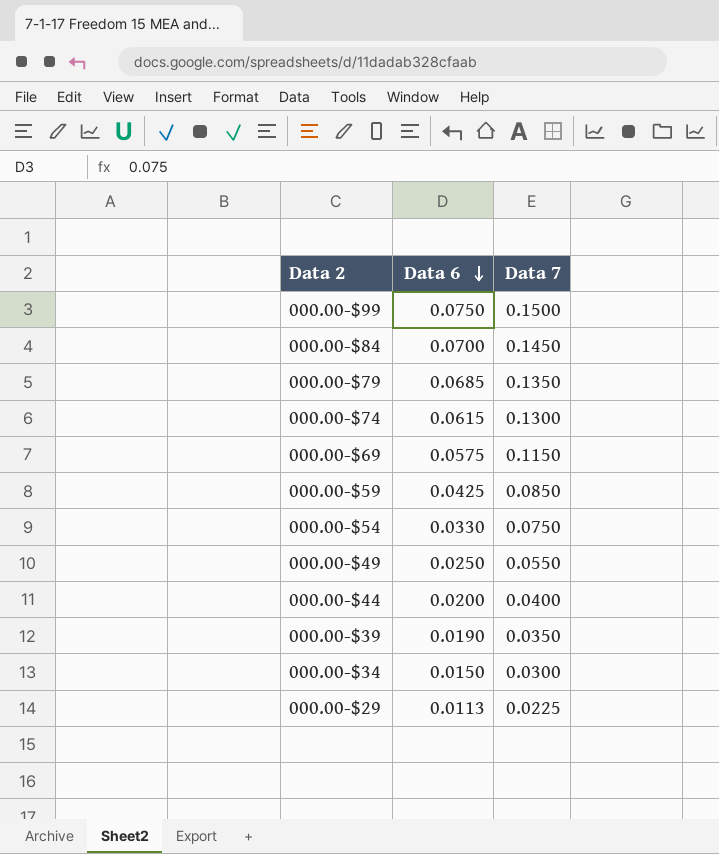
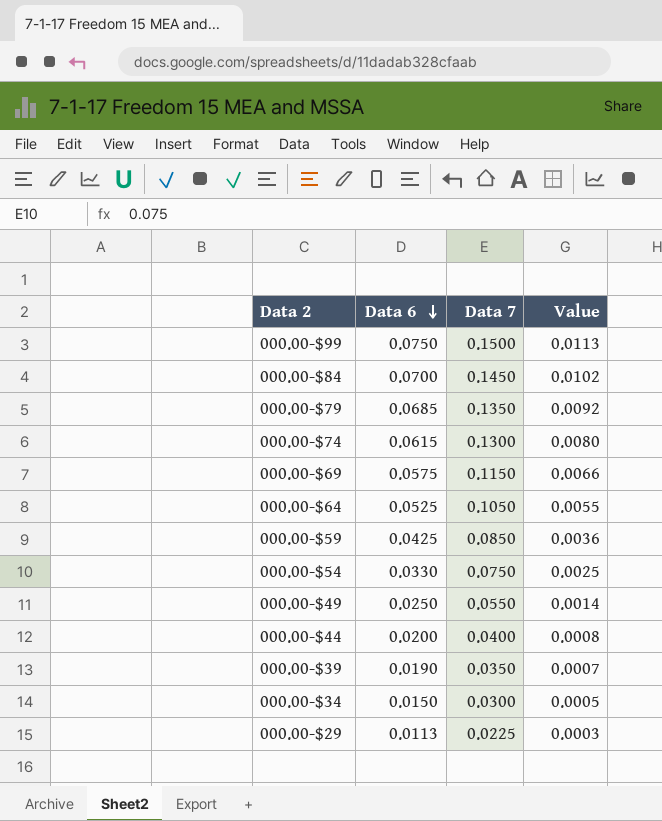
column Value | formula: none -> [Data 6] * [Data 7]
row 000.00-$64: none -> 0.0525 | 0.1050 | 0.0055

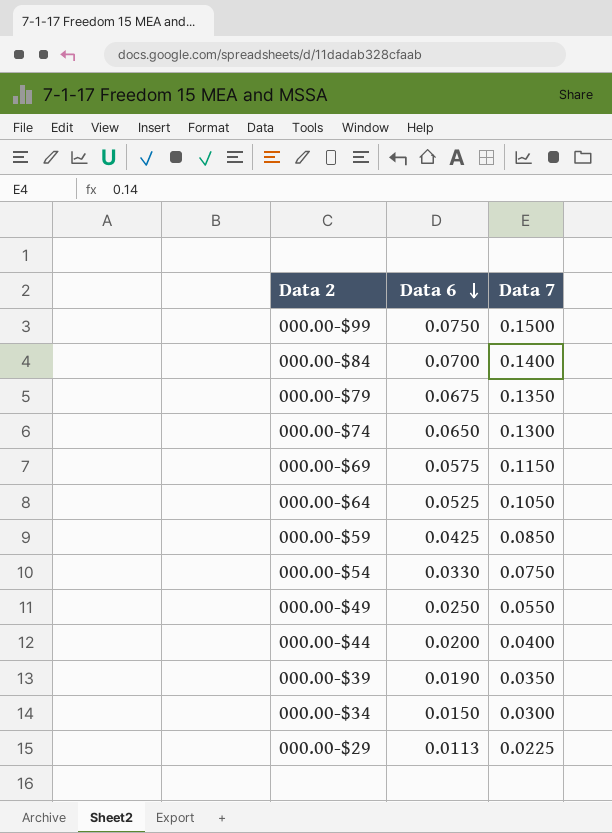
column Value | formula: [Data 6] * [Data 7] -> none
000.00-$84 | Data 7: 0.1450 -> 0.1400
000.00-$79 | Data 6: 0.0685 -> 0.0675
000.00-$74 | Data 6: 0.0615 -> 0.0650

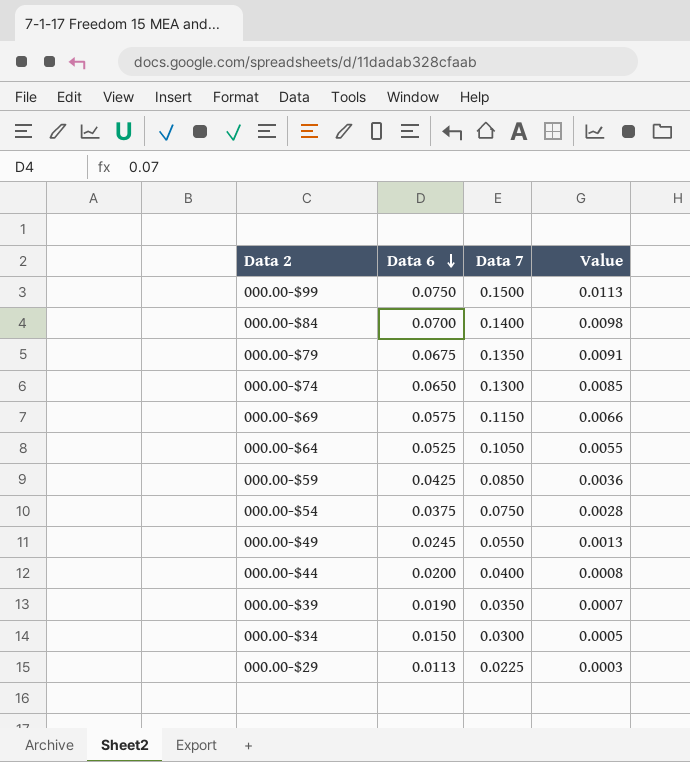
column Value | formula: none -> [Data 6] * [Data 7]
000.00-$54 | Data 6: 0.0330 -> 0.0375
000.00-$49 | Data 6: 0.0250 -> 0.0245

